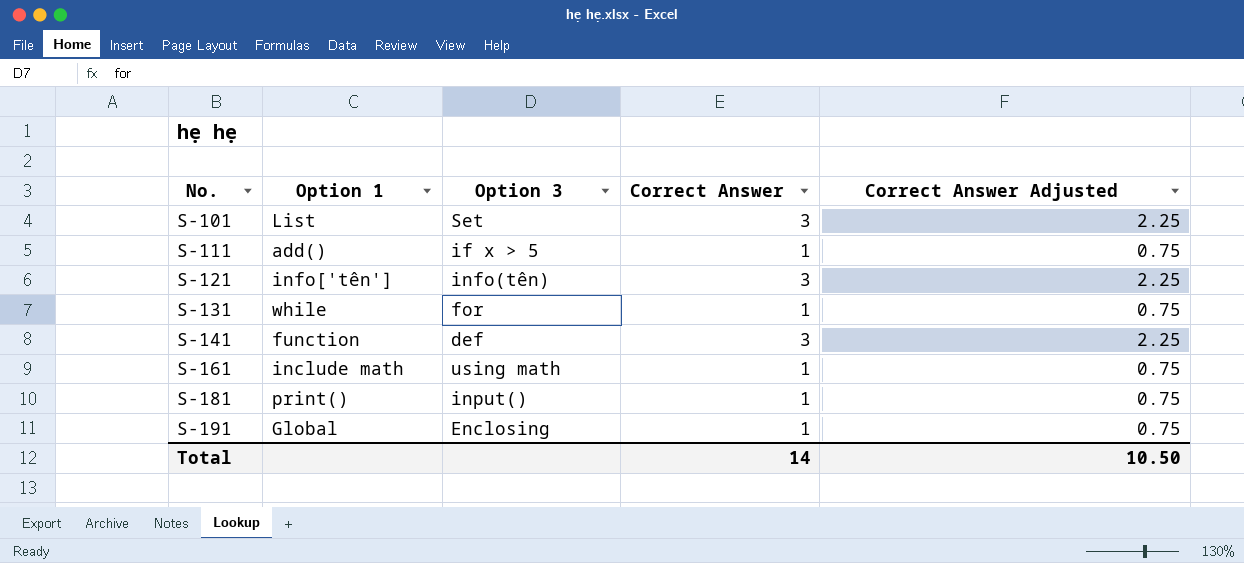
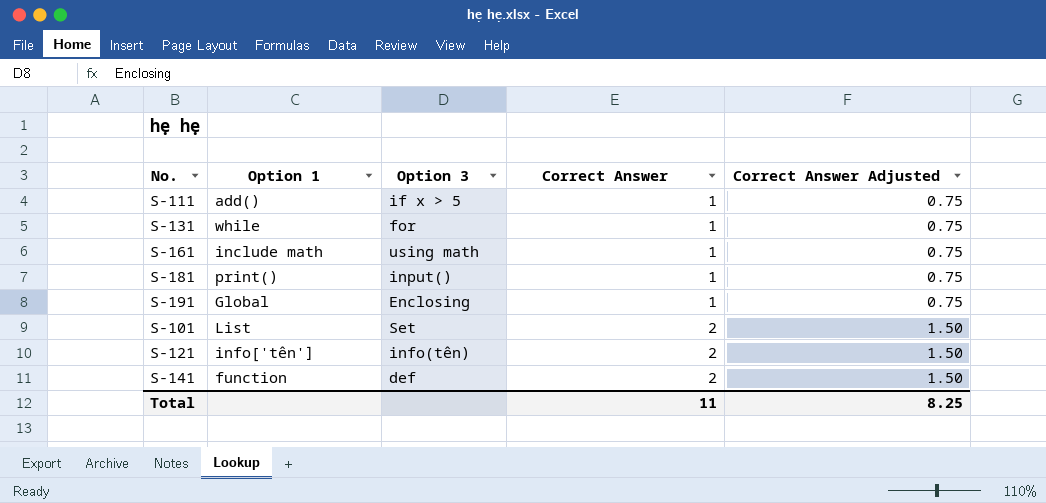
row order: No. ascending -> Correct Answer ascending
S-101 | Correct Answer: 3 -> 2
S-101 | Correct Answer Adjusted: 2.25 -> 1.50
S-121 | Correct Answer: 3 -> 2
S-121 | Correct Answer Adjusted: 2.25 -> 1.50
S-141 | Correct Answer: 3 -> 2
S-141 | Correct Answer Adjusted: 2.25 -> 1.50
Total | Correct Answer: 14 -> 11
Total | Correct Answer Adjusted: 10.50 -> 8.25

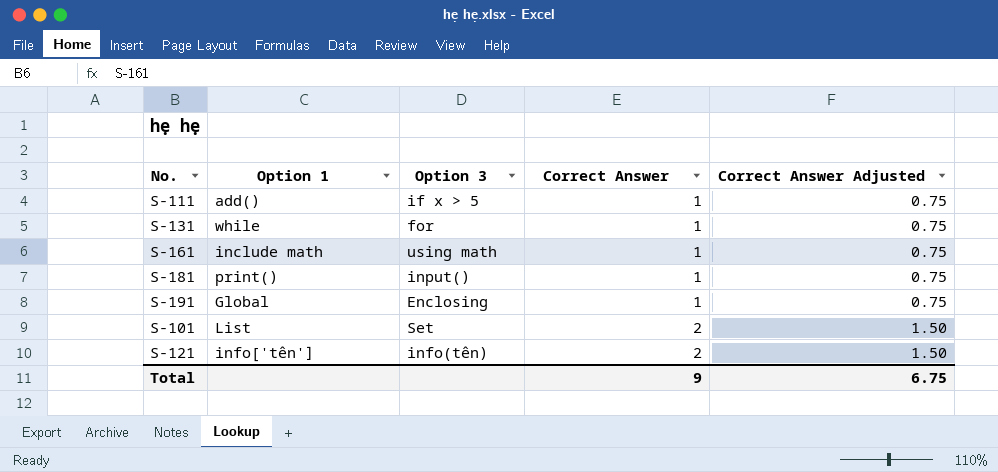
row S-141: function | def | 2 | 1.50 -> none
Total | Correct Answer: 11 -> 9
Total | Correct Answer Adjusted: 8.25 -> 6.75

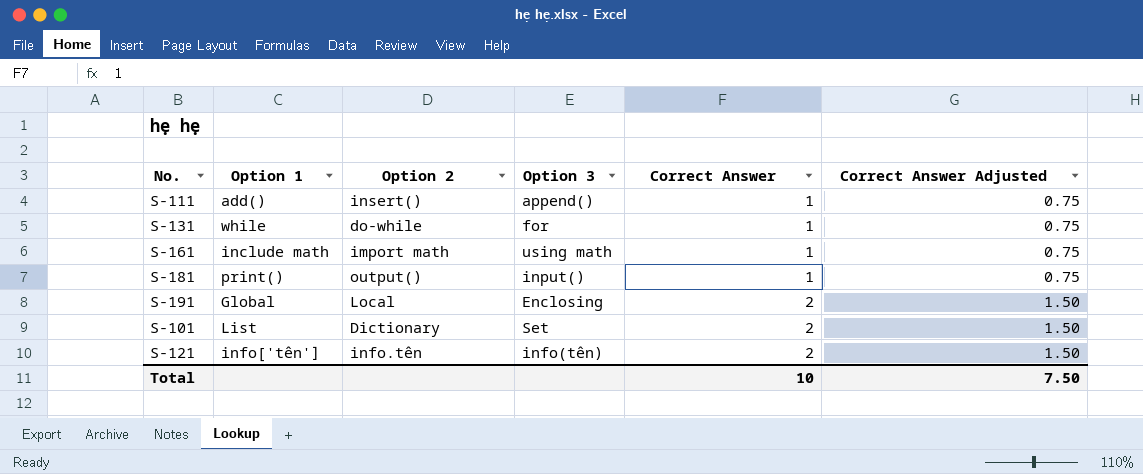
column Option 2 | position: none -> 3
S-111 | Option 3: if x > 5 -> append()
S-191 | Correct Answer: 1 -> 2
S-191 | Correct Answer Adjusted: 0.75 -> 1.50
Total | Correct Answer: 9 -> 10
Total | Correct Answer Adjusted: 6.75 -> 7.50

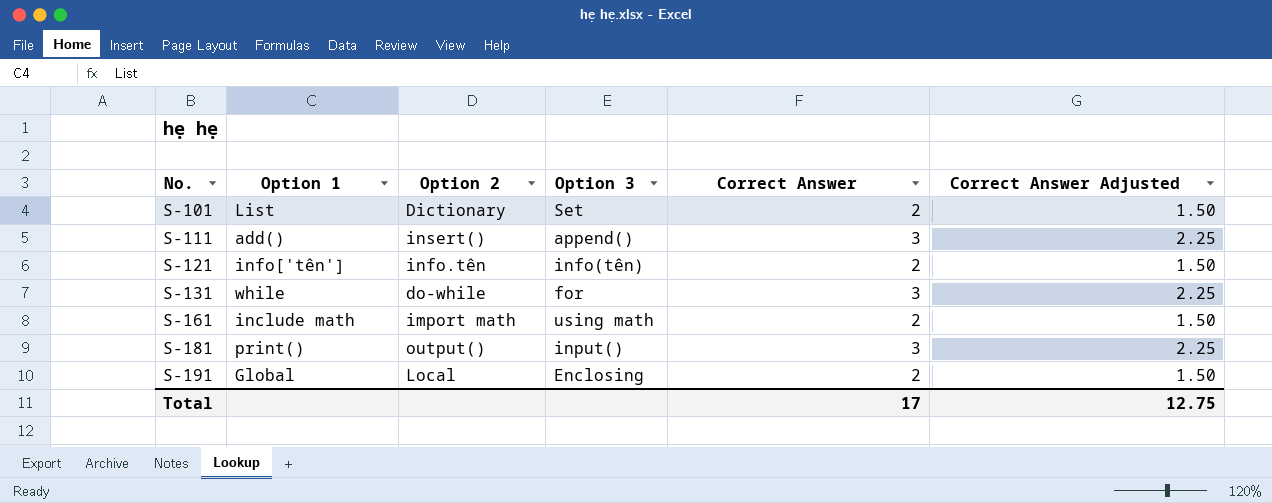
row order: Correct Answer ascending -> No. ascending
S-111 | Correct Answer: 1 -> 3
S-111 | Correct Answer Adjusted: 0.75 -> 2.25
S-131 | Correct Answer: 1 -> 3
S-131 | Correct Answer Adjusted: 0.75 -> 2.25
S-161 | Correct Answer: 1 -> 2
S-161 | Correct Answer Adjusted: 0.75 -> 1.50
S-181 | Correct Answer: 1 -> 3
S-181 | Correct Answer Adjusted: 0.75 -> 2.25
Total | Correct Answer: 10 -> 17
Total | Correct Answer Adjusted: 7.50 -> 12.75

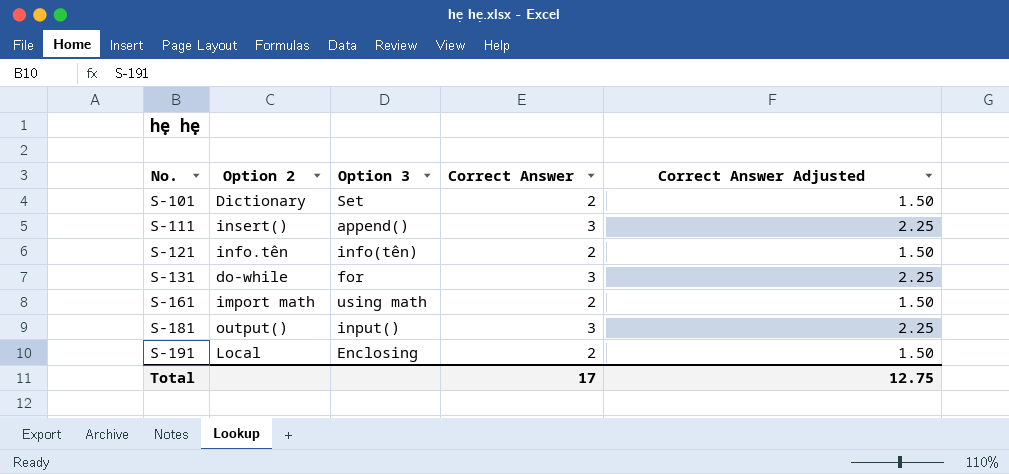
column Option 1 | position: 2 -> none

